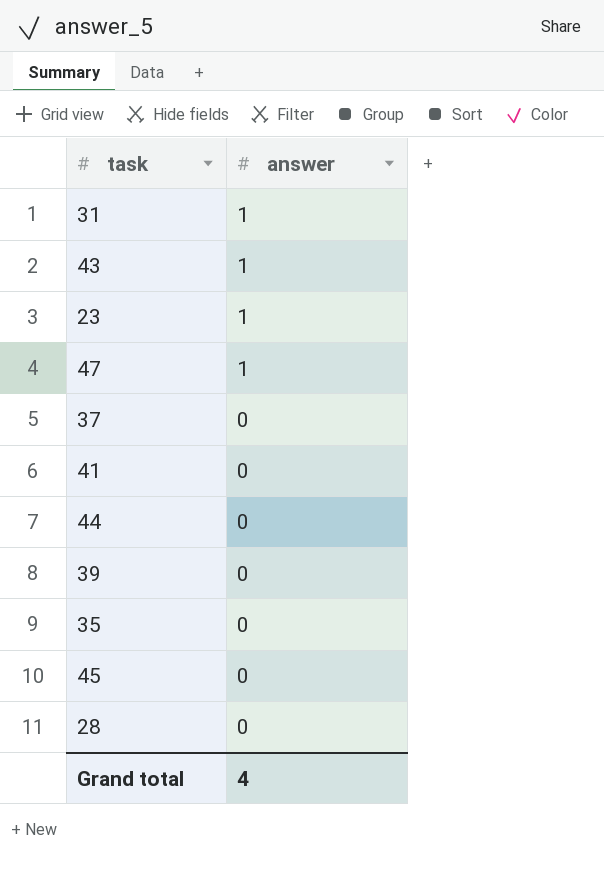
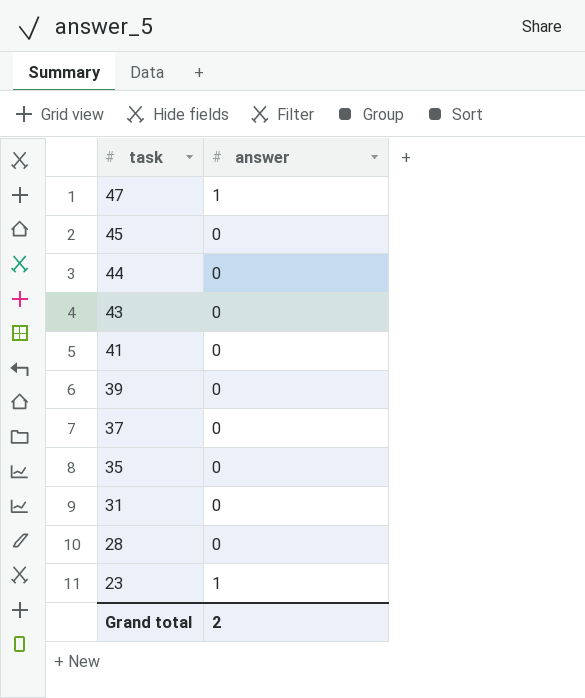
row order: answer descending -> task descending
43 | answer: 1 -> 0
31 | answer: 1 -> 0
Grand total | answer: 4 -> 2

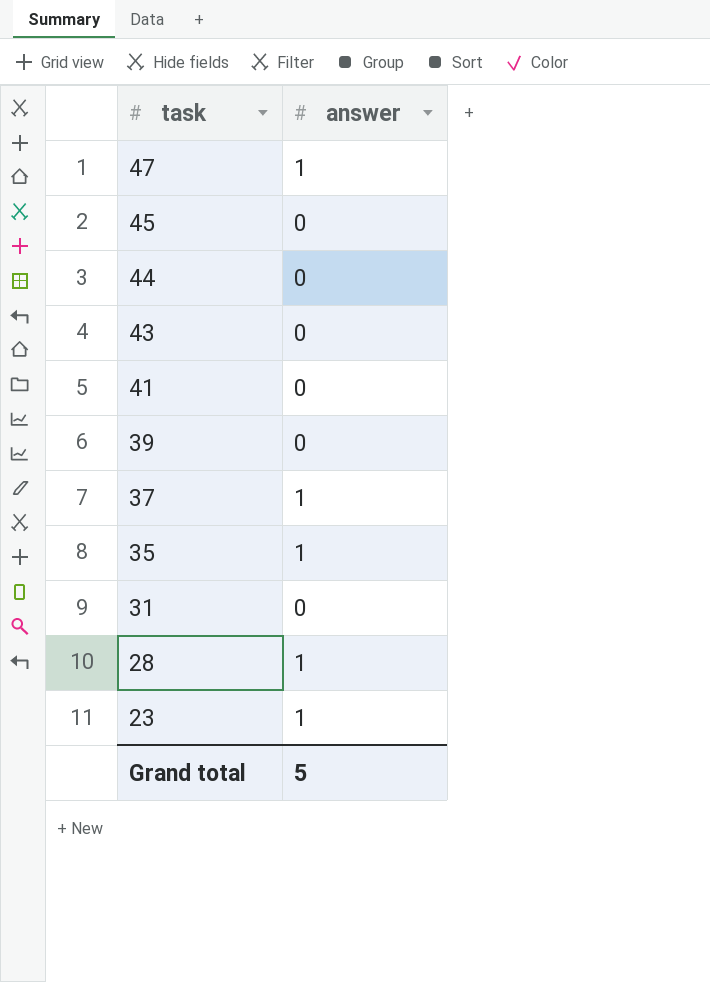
37 | answer: 0 -> 1
35 | answer: 0 -> 1
28 | answer: 0 -> 1
Grand total | answer: 2 -> 5

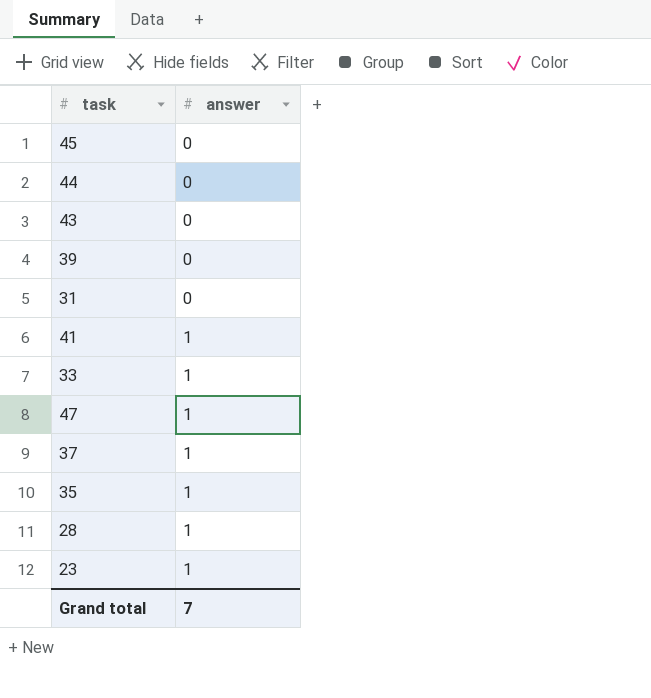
row order: task descending -> answer ascending
41 | answer: 0 -> 1
row 33: none -> 1
Grand total | answer: 5 -> 7

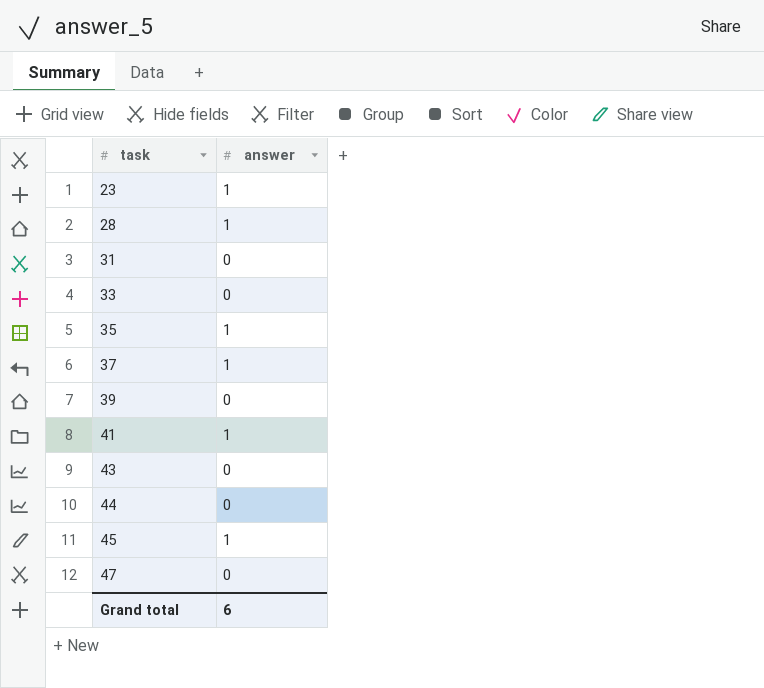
row order: answer ascending -> task ascending
33 | answer: 1 -> 0
45 | answer: 0 -> 1
47 | answer: 1 -> 0
Grand total | answer: 7 -> 6

